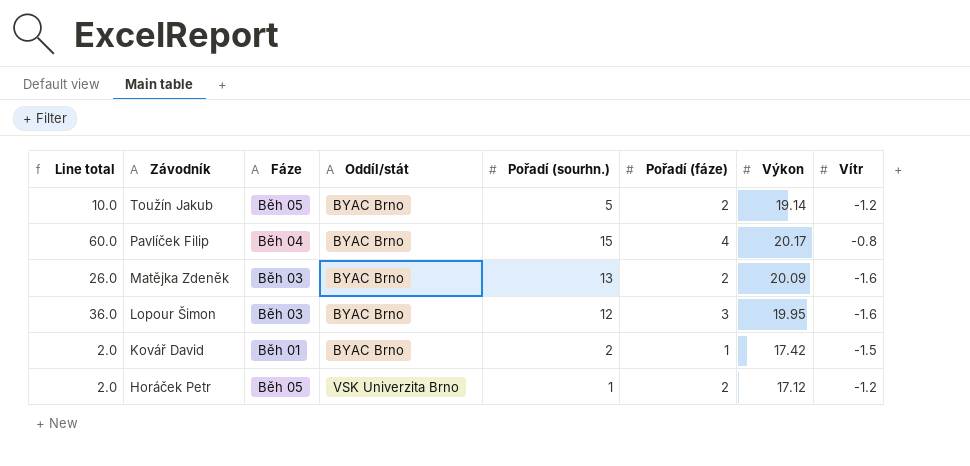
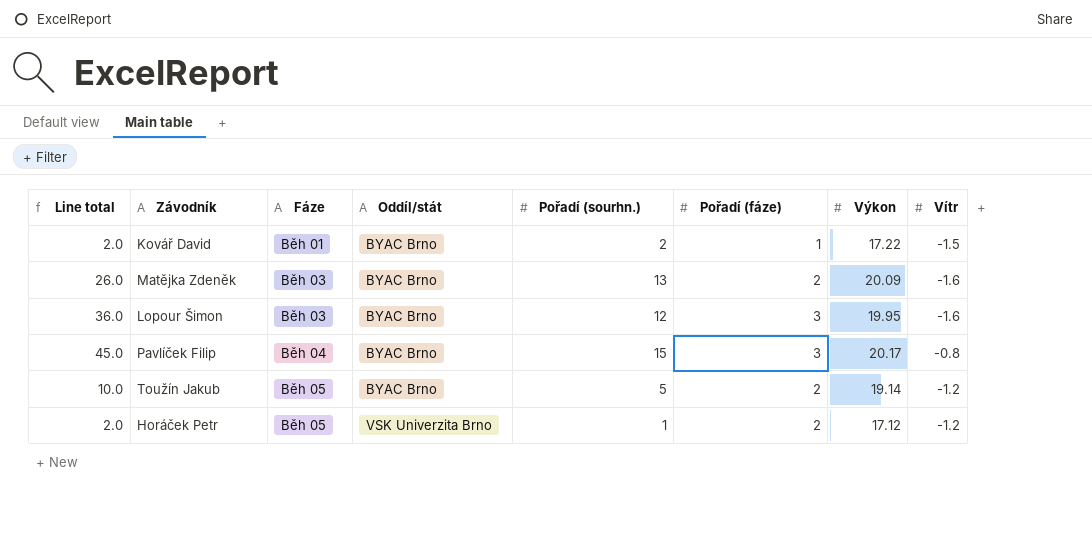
row order: Závodník descending -> Fáze ascending
Kovář David | Výkon: 17.42 -> 17.22
Pavlíček Filip | Line total: 60.0 -> 45.0
Pavlíček Filip | Pořadí (fáze): 4 -> 3

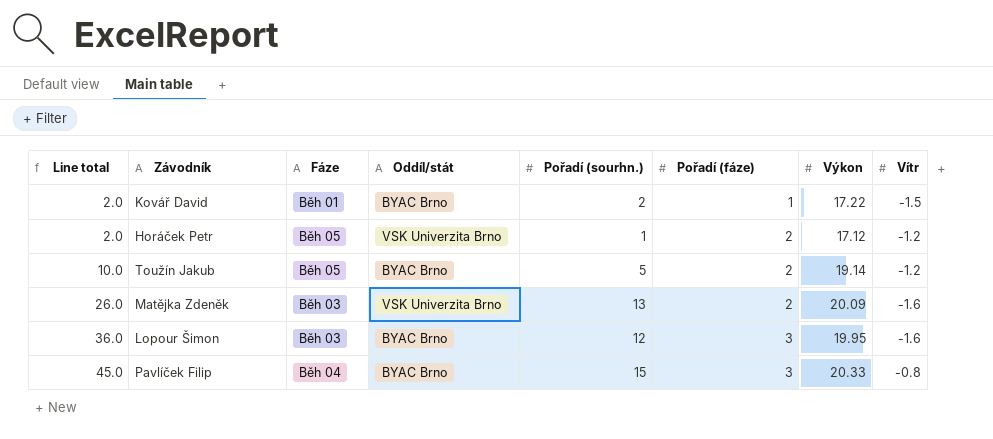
row order: Fáze ascending -> Line total ascending
Matějka Zdeněk | Oddíl/stát: BYAC Brno -> VSK Univerzita Brno
Pavlíček Filip | Výkon: 20.17 -> 20.33

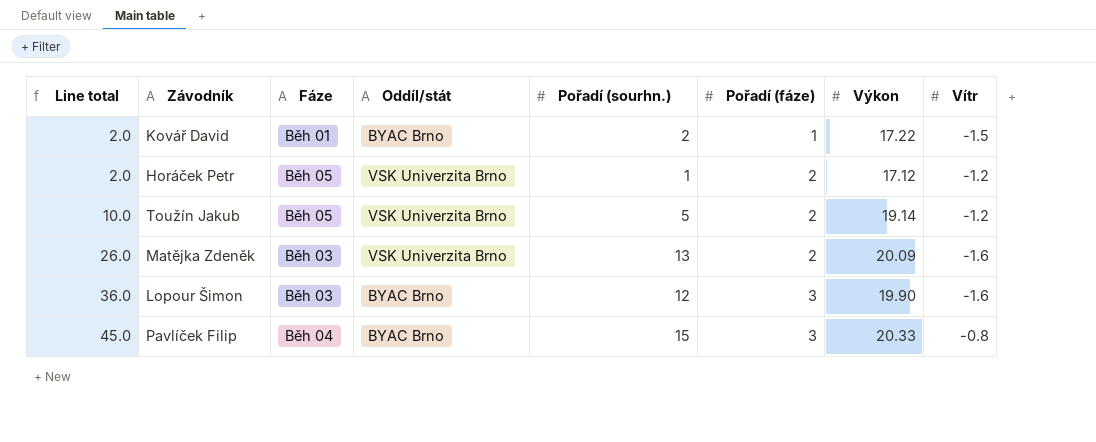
Toužín Jakub | Oddíl/stát: BYAC Brno -> VSK Univerzita Brno
Lopour Šimon | Výkon: 19.95 -> 19.90

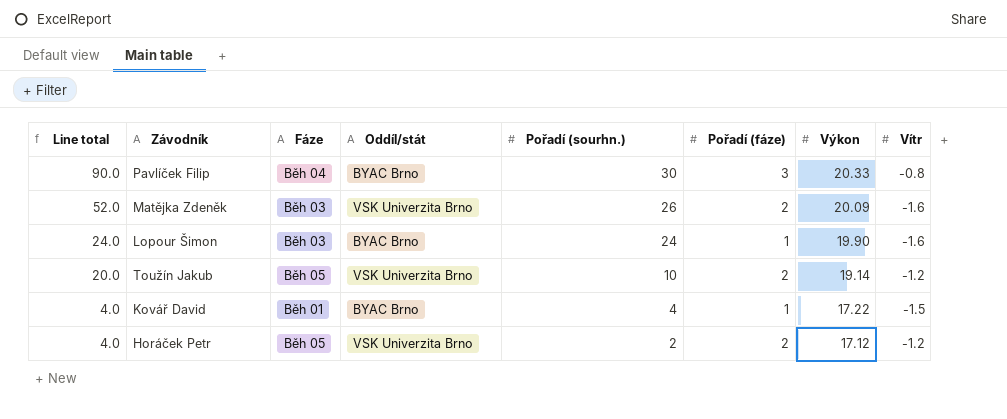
row order: Line total ascending -> Line total descending
Pavlíček Filip | Line total: 45.0 -> 90.0
Pavlíček Filip | Pořadí (sourhn.): 15 -> 30
Matějka Zdeněk | Line total: 26.0 -> 52.0
Matějka Zdeněk | Pořadí (sourhn.): 13 -> 26
Lopour Šimon | Line total: 36.0 -> 24.0
Lopour Šimon | Pořadí (sourhn.): 12 -> 24
Lopour Šimon | Pořadí (fáze): 3 -> 1
Toužín Jakub | Line total: 10.0 -> 20.0
Toužín Jakub | Pořadí (sourhn.): 5 -> 10
Kovář David | Line total: 2.0 -> 4.0
Kovář David | Pořadí (sourhn.): 2 -> 4
Horáček Petr | Line total: 2.0 -> 4.0
Horáček Petr | Pořadí (sourhn.): 1 -> 2

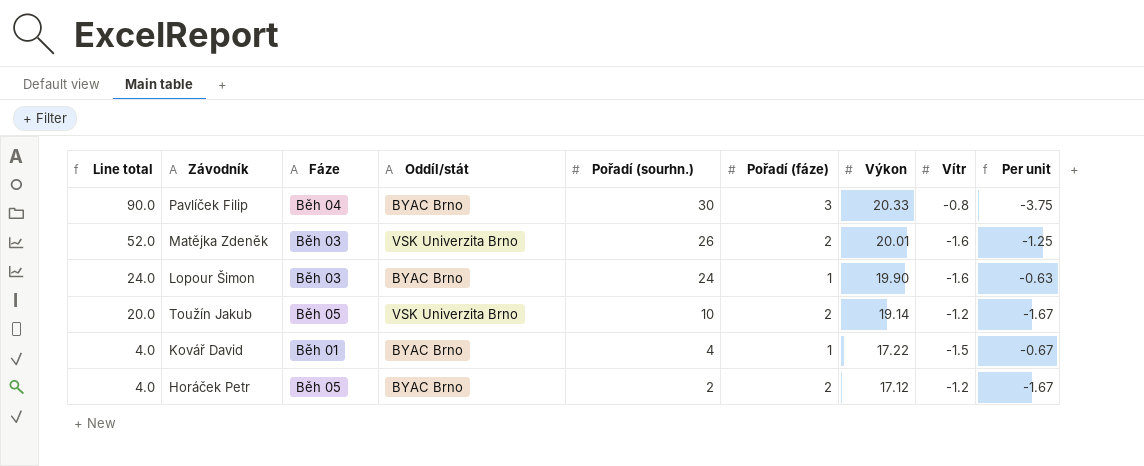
column Per unit | formula: none -> [Pořadí (fáze)] / [Vítr]
Matějka Zdeněk | Výkon: 20.09 -> 20.01
Horáček Petr | Oddíl/stát: VSK Univerzita Brno -> BYAC Brno

